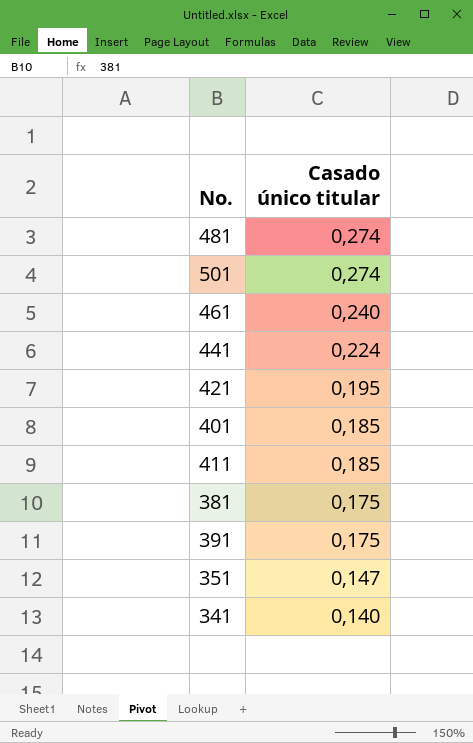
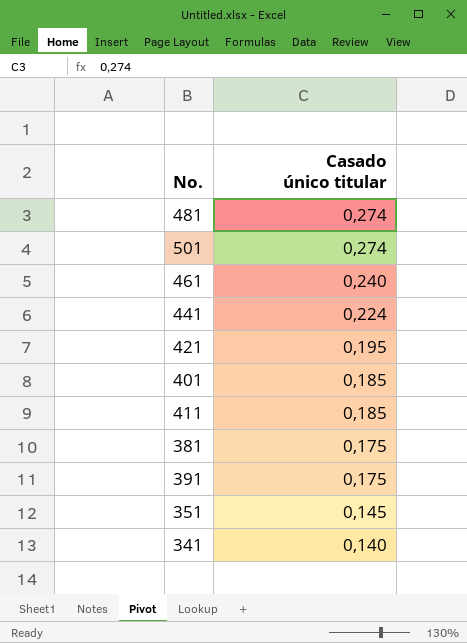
351 | Casado único titular: 0,147 -> 0,145

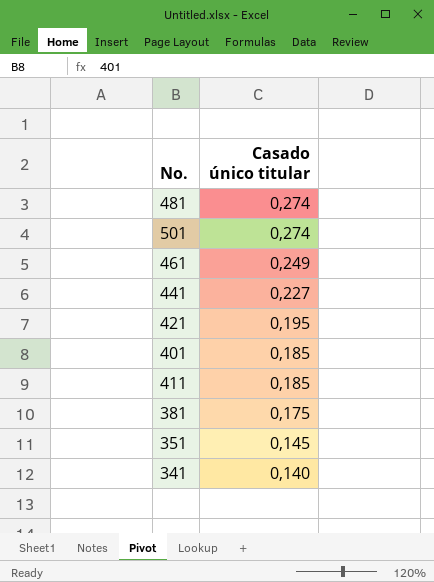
row 391: 0,175 -> none
461 | Casado único titular: 0,240 -> 0,249
441 | Casado único titular: 0,224 -> 0,227

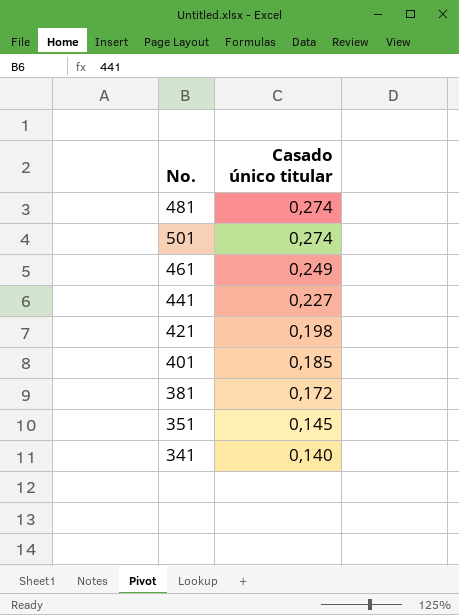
row 411: 0,185 -> none
421 | Casado único titular: 0,195 -> 0,198
381 | Casado único titular: 0,175 -> 0,172

